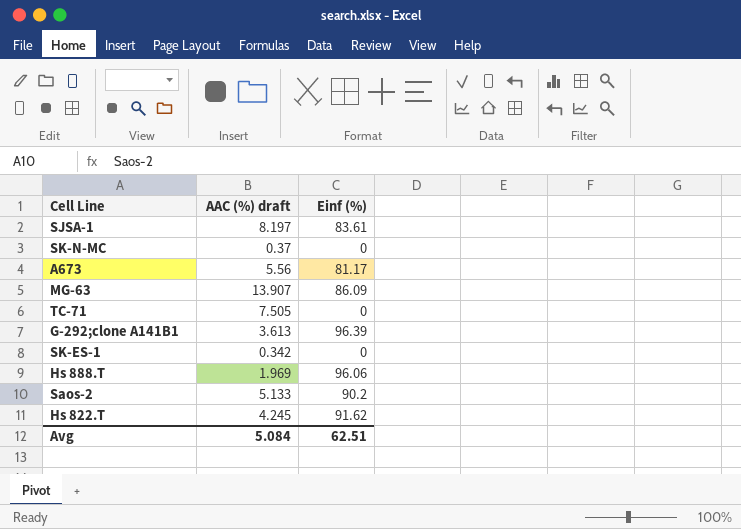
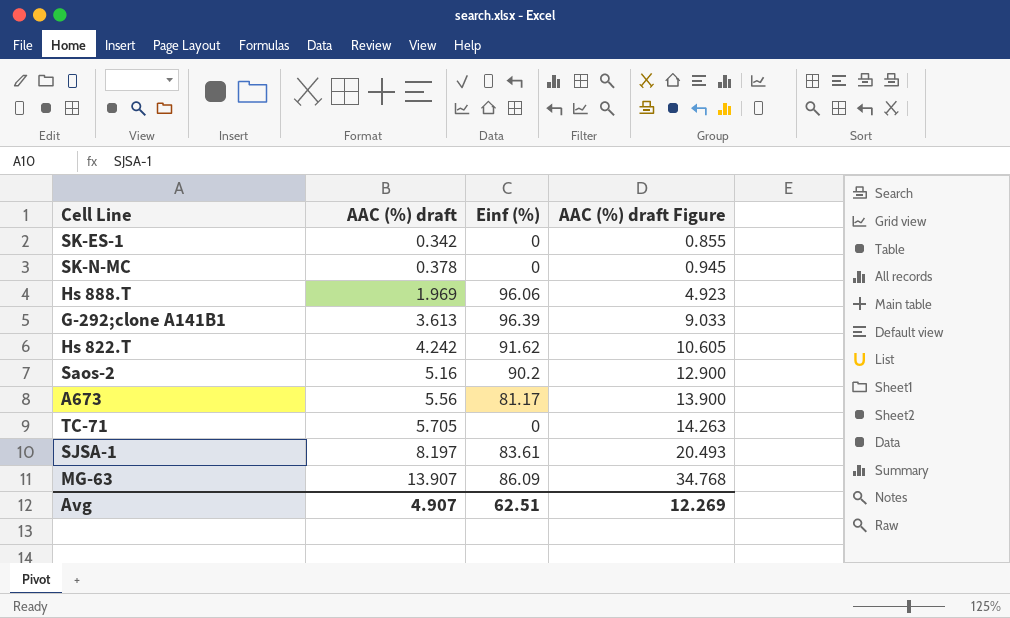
row order: none -> AAC (%) draft ascending
column AAC (%) draft Figure | formula: none -> [AAC (%) draft] * 2.5
SK-N-MC | AAC (%) draft: 0.37 -> 0.378
Hs 822.T | AAC (%) draft: 4.245 -> 4.242
Saos-2 | AAC (%) draft: 5.133 -> 5.16
TC-71 | AAC (%) draft: 7.505 -> 5.705
Avg | AAC (%) draft: 5.084 -> 4.907

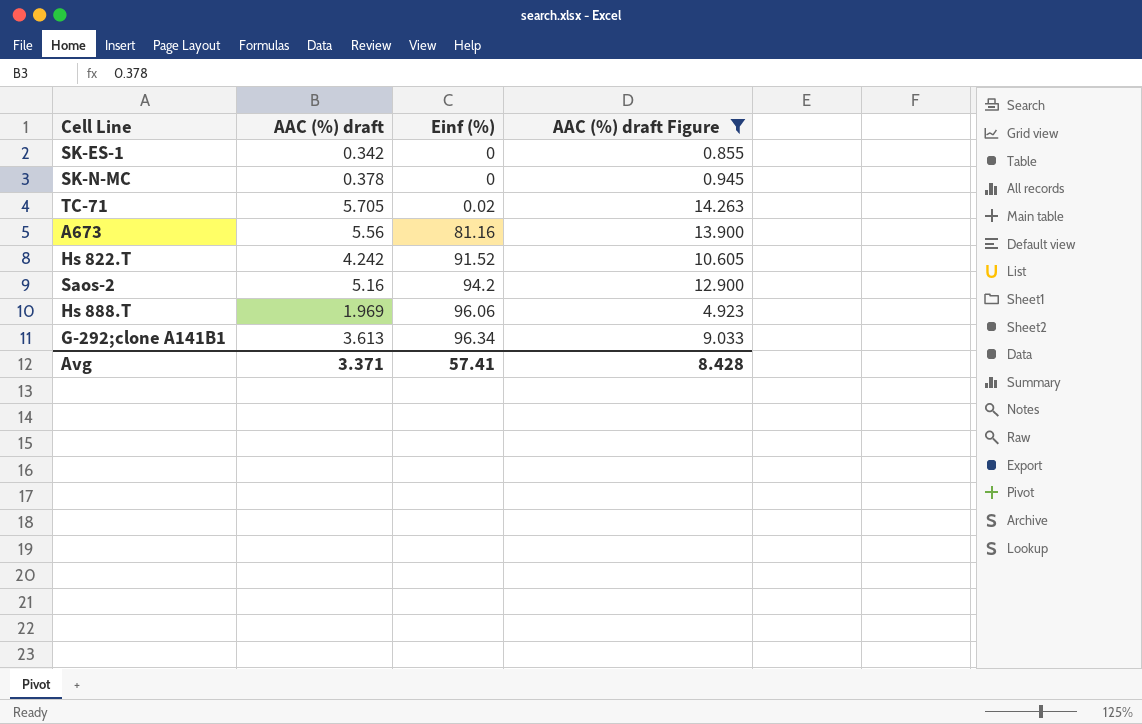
filter: none -> AAC (%) draft Figure <= 14.263
row order: AAC (%) draft ascending -> Einf (%) ascending
TC-71 | Einf (%): 0 -> 0.02
A673 | Einf (%): 81.17 -> 81.16
Hs 822.T | Einf (%): 91.62 -> 91.52
Saos-2 | Einf (%): 90.2 -> 94.2
G-292;clone A141B1 | Einf (%): 96.39 -> 96.34
Avg | AAC (%) draft: 4.907 -> 3.371
Avg | Einf (%): 62.51 -> 57.41
Avg | AAC (%) draft Figure: 12.269 -> 8.428

